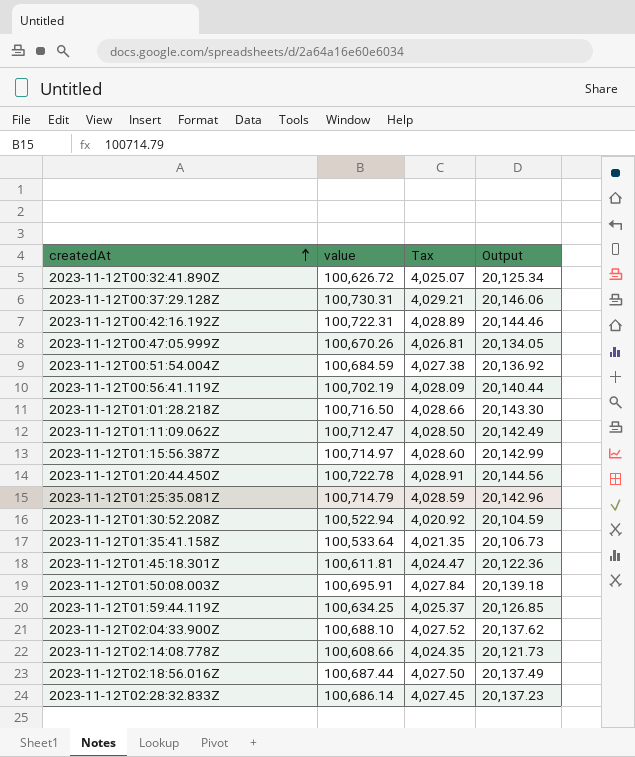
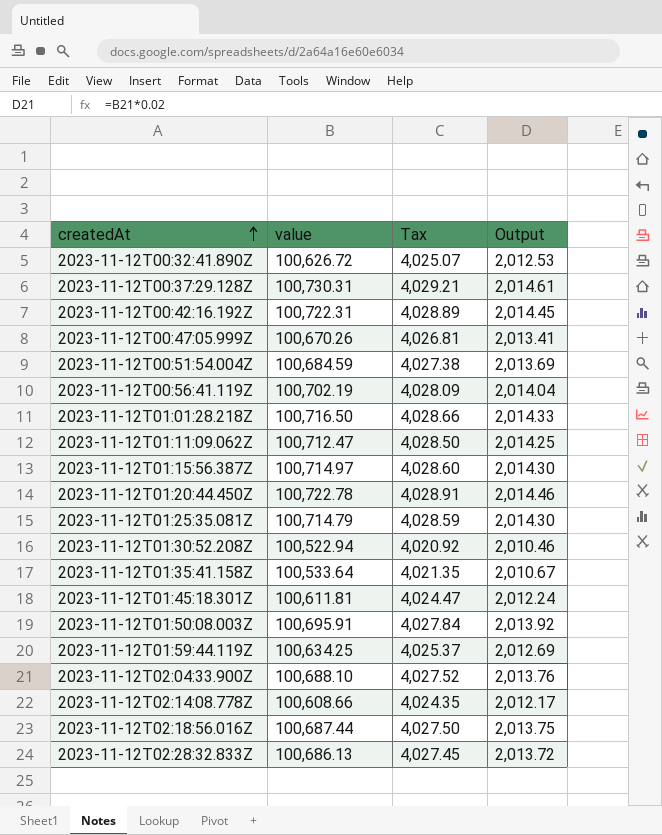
column Output | formula: [value] * 0.2 -> [value] * 0.02
2023-11-12T02:28:32.833Z | value: 100,686.14 -> 100,686.13

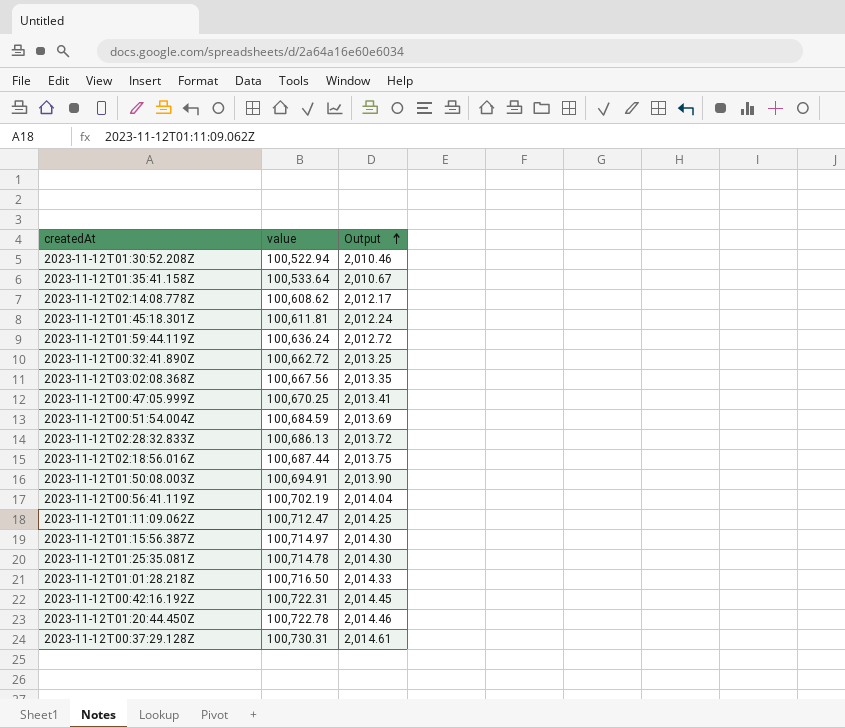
row order: createdAt ascending -> Output ascending
column Tax | formula: [value] * 0.04 -> none
row 2023-11-12T02:04:33.900Z: 100,688.10 | 4,027.52 | 2,013.76 -> none
2023-11-12T02:14:08.778Z | value: 100,608.66 -> 100,608.62
2023-11-12T01:59:44.119Z | value: 100,634.25 -> 100,636.24
2023-11-12T01:59:44.119Z | Output: 2,012.69 -> 2,012.72
2023-11-12T00:32:41.890Z | value: 100,626.72 -> 100,662.72
2023-11-12T00:32:41.890Z | Output: 2,012.53 -> 2,013.25
row 2023-11-12T03:02:08.368Z: none -> 100,667.56 | 2,013.35
2023-11-12T00:47:05.999Z | value: 100,670.26 -> 100,670.25
2023-11-12T01:50:08.003Z | value: 100,695.91 -> 100,694.91
2023-11-12T01:50:08.003Z | Output: 2,013.92 -> 2,013.90
2023-11-12T01:25:35.081Z | value: 100,714.79 -> 100,714.78

